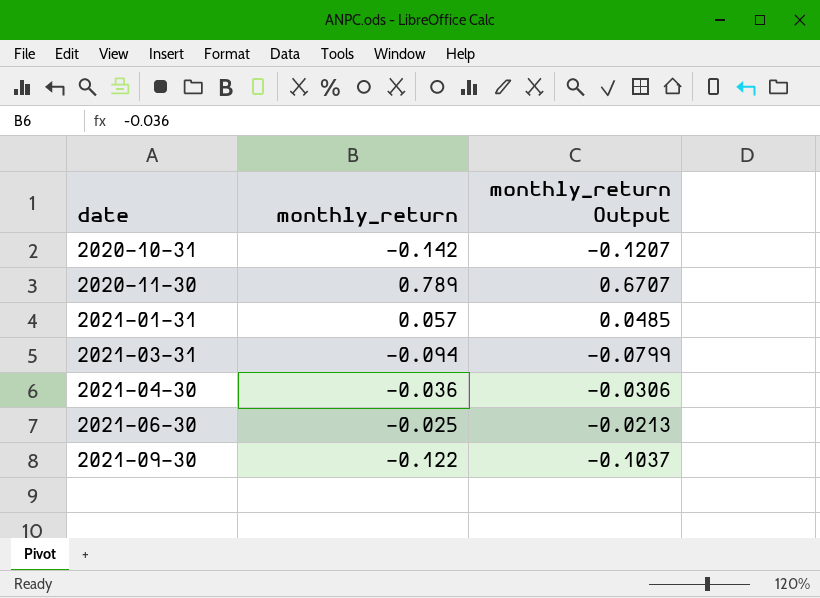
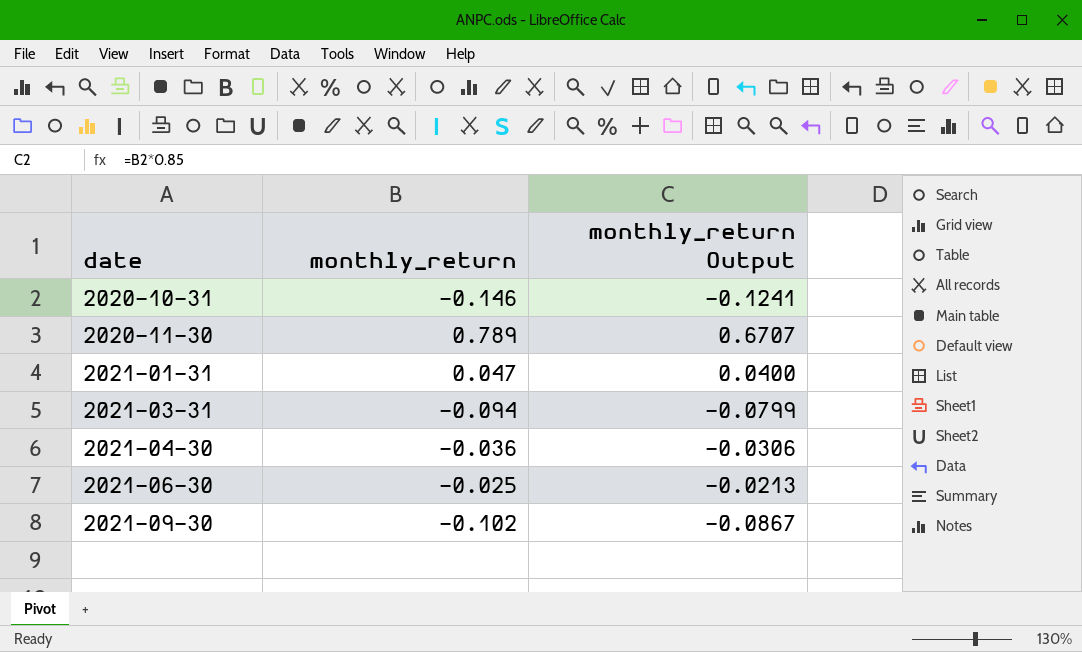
2020-10-31 | monthly_return: -0.142 -> -0.146
2020-10-31 | monthly_return Output: -0.1207 -> -0.1241
2021-01-31 | monthly_return: 0.057 -> 0.047
2021-01-31 | monthly_return Output: 0.0485 -> 0.0400
2021-09-30 | monthly_return: -0.122 -> -0.102
2021-09-30 | monthly_return Output: -0.1037 -> -0.0867

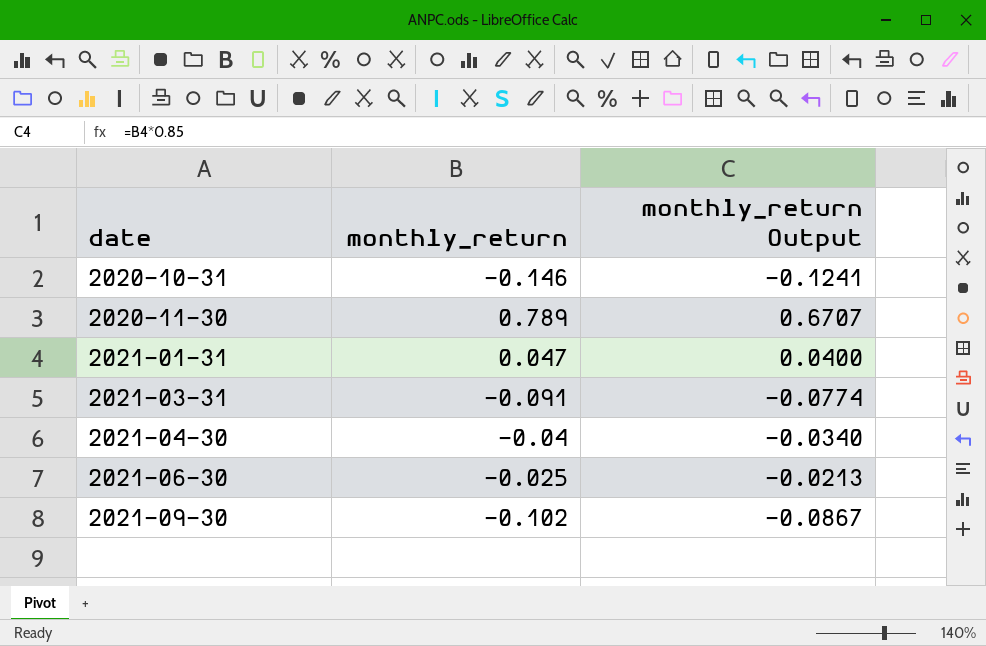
2021-03-31 | monthly_return: -0.094 -> -0.091
2021-03-31 | monthly_return Output: -0.0799 -> -0.0774
2021-04-30 | monthly_return: -0.036 -> -0.04
2021-04-30 | monthly_return Output: -0.0306 -> -0.0340

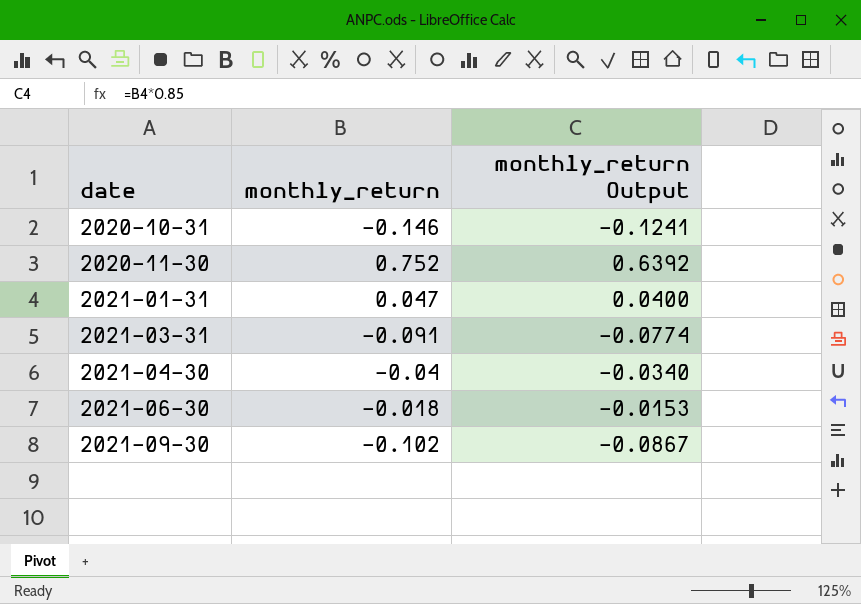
2020-11-30 | monthly_return: 0.789 -> 0.752
2020-11-30 | monthly_return Output: 0.6707 -> 0.6392
2021-06-30 | monthly_return: -0.025 -> -0.018
2021-06-30 | monthly_return Output: -0.0213 -> -0.0153

